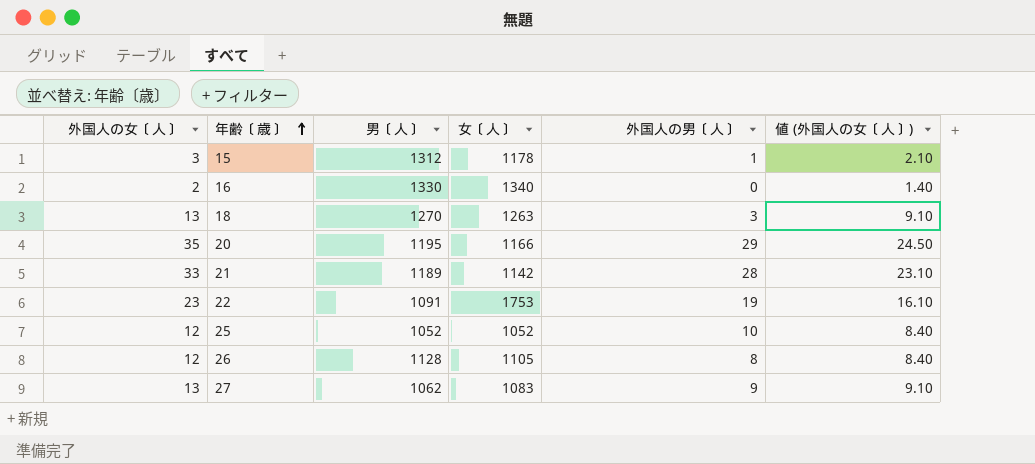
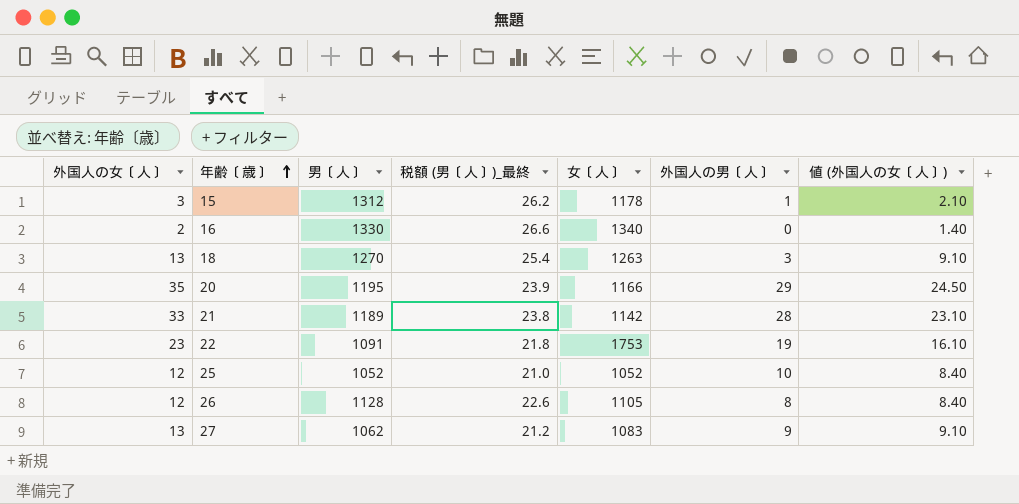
column 税額 (男〔人〕)_最終 | formula: none -> [男〔人〕] * 0.02

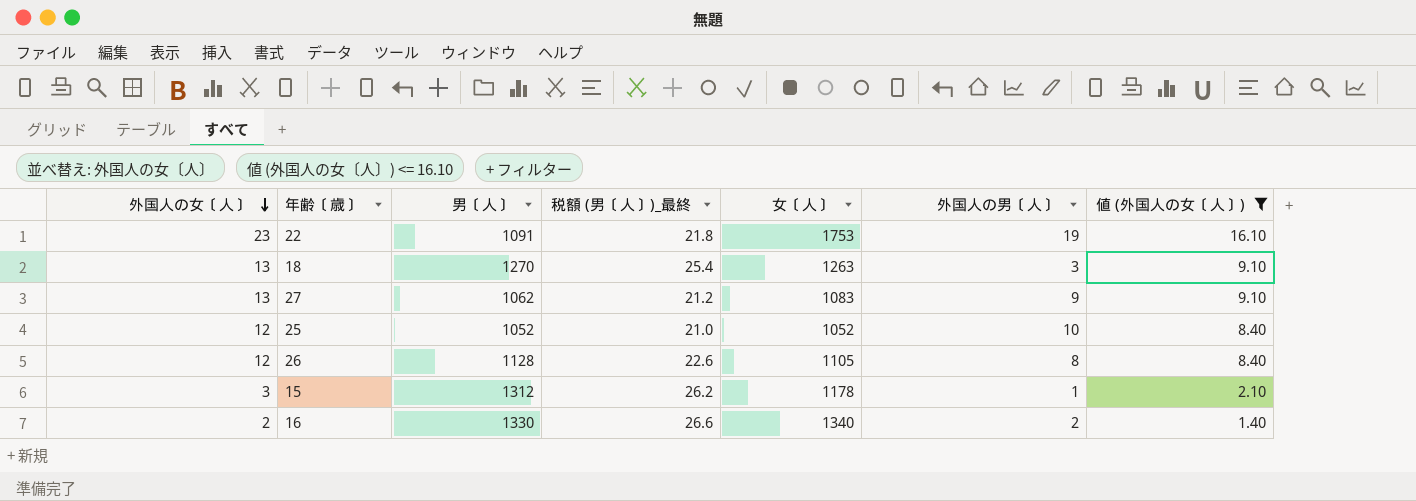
filter: none -> 値 (外国人の女〔人〕) <= 16.10
row order: 年齢〔歳〕 ascending -> 外国人の女〔人〕 descending
16 | 外国人の男〔人〕: 0 -> 2

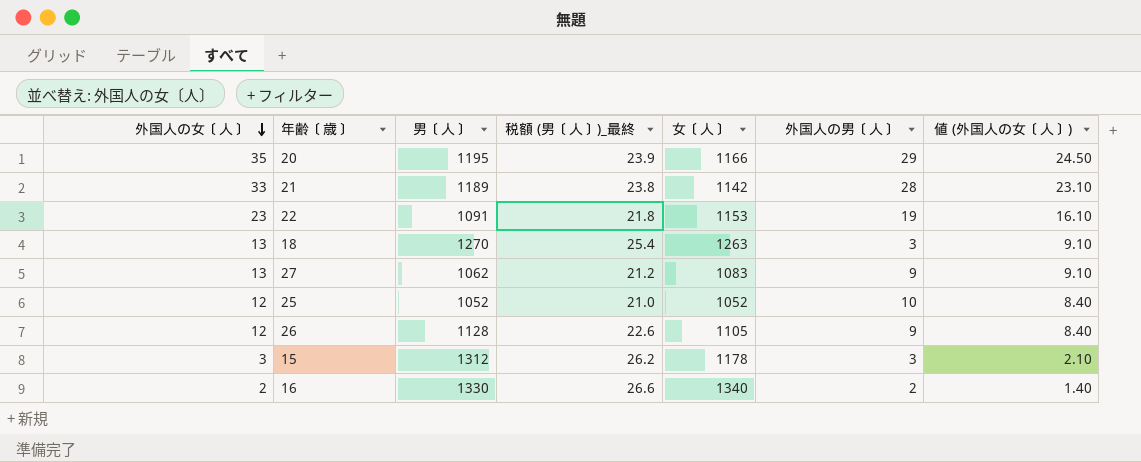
filter: 値 (外国人の女〔人〕) <= 16.10 -> none
22 | 女〔人〕: 1753 -> 1153
26 | 外国人の男〔人〕: 8 -> 9
15 | 外国人の男〔人〕: 1 -> 3

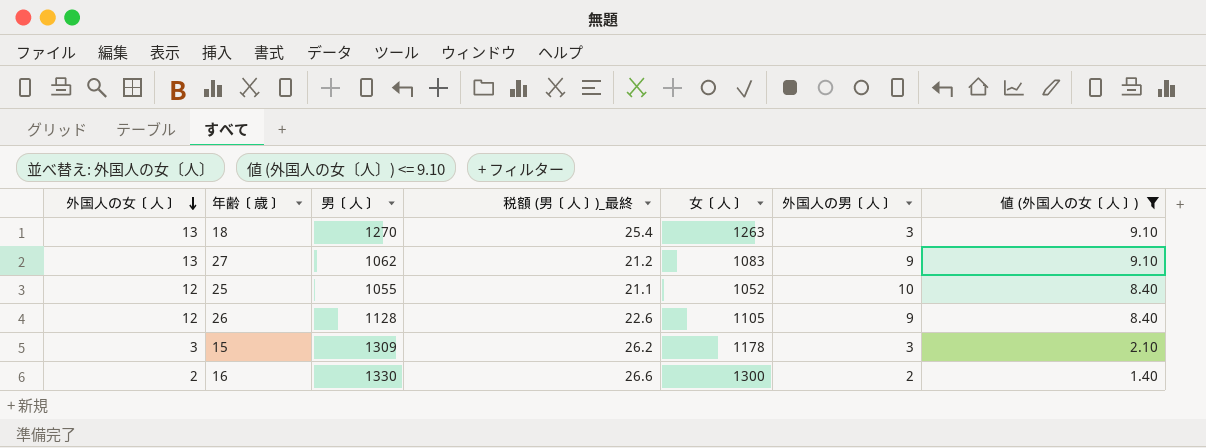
filter: none -> 値 (外国人の女〔人〕) <= 9.10
25 | 男〔人〕: 1052 -> 1055
25 | 税額 (男〔人〕)_最終: 21.0 -> 21.1
15 | 男〔人〕: 1312 -> 1309
16 | 女〔人〕: 1340 -> 1300

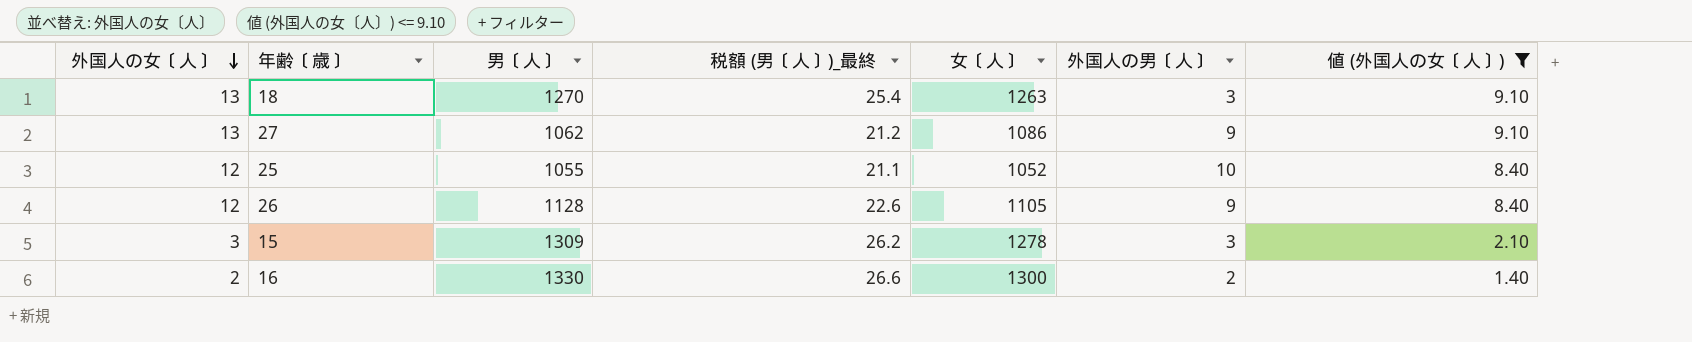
27 | 女〔人〕: 1083 -> 1086
15 | 女〔人〕: 1178 -> 1278

